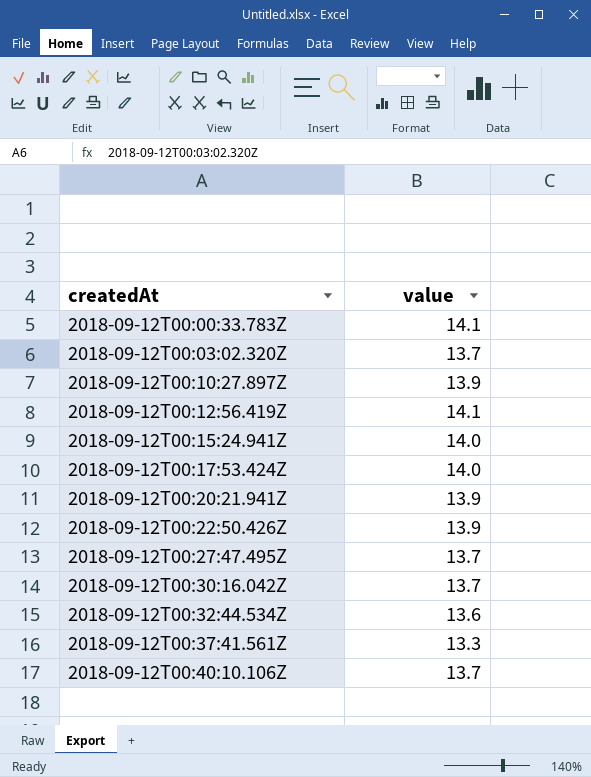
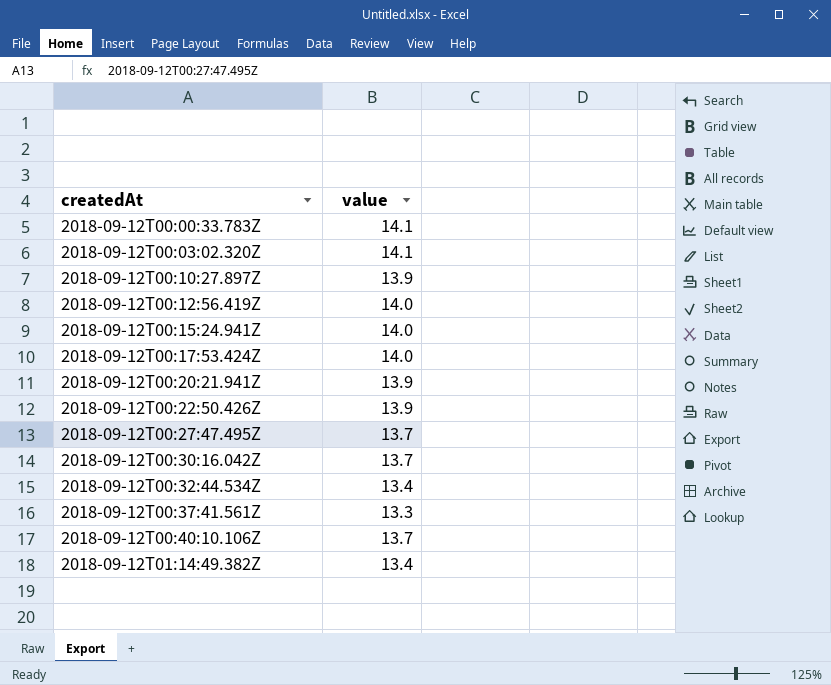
2018-09-12T00:03:02.320Z | value: 13.7 -> 14.1
2018-09-12T00:12:56.419Z | value: 14.1 -> 14.0
2018-09-12T00:32:44.534Z | value: 13.6 -> 13.4
row 2018-09-12T01:14:49.382Z: none -> 13.4

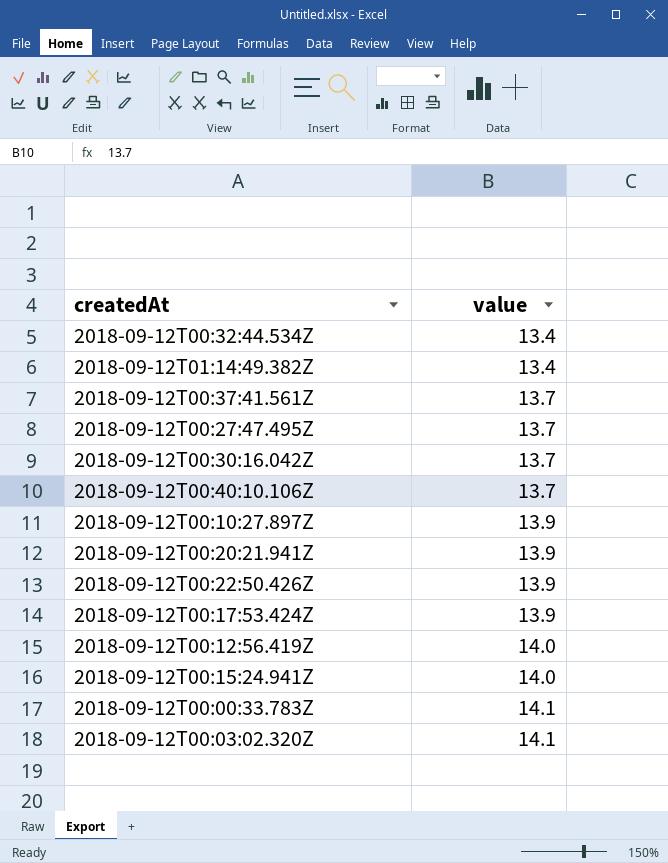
row order: createdAt ascending -> value ascending
2018-09-12T00:37:41.561Z | value: 13.3 -> 13.7
2018-09-12T00:17:53.424Z | value: 14.0 -> 13.9

